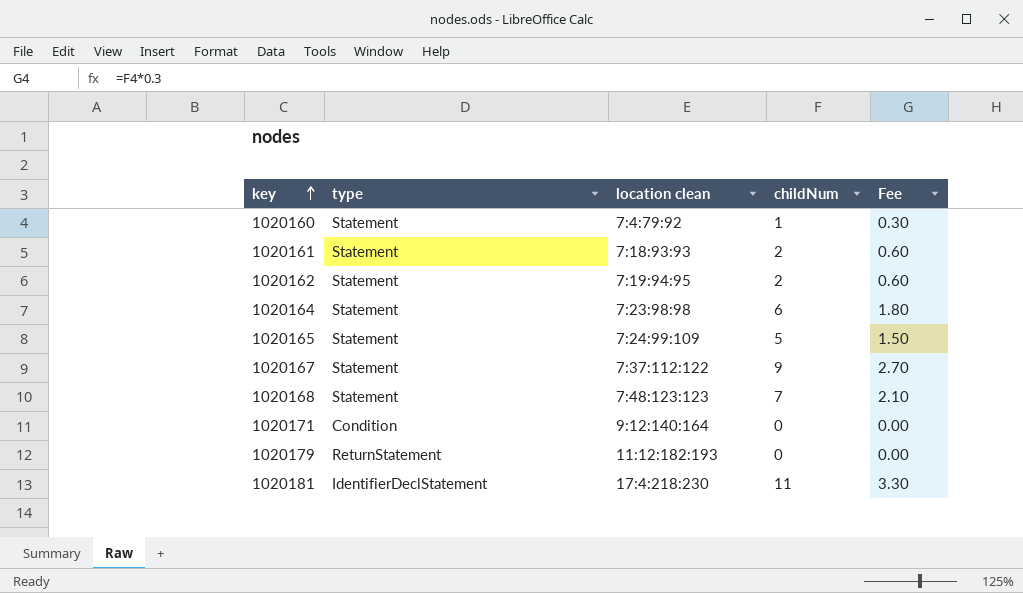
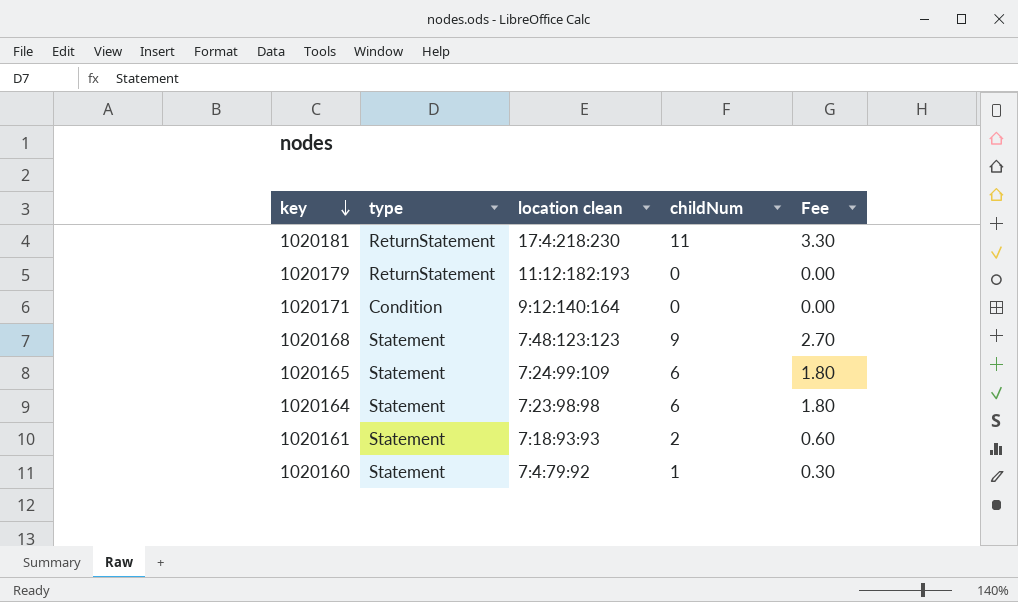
row order: key ascending -> key descending
row 1020162: Statement | 7:19:94:95 | 2 | 0.60 -> none
row 1020167: Statement | 7:37:112:122 | 9 | 2.70 -> none
1020181 | type: IdentifierDeclStatement -> ReturnStatement
1020168 | childNum: 7 -> 9
1020168 | Fee: 2.10 -> 2.70
1020165 | childNum: 5 -> 6
1020165 | Fee: 1.50 -> 1.80

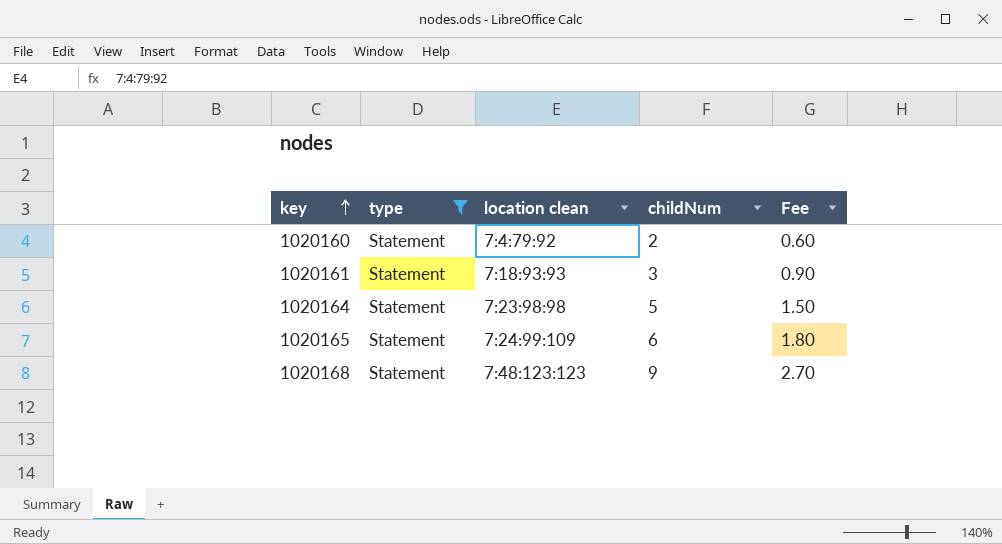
filter: none -> type = Statement
row order: key descending -> key ascending
1020160 | childNum: 1 -> 2
1020160 | Fee: 0.30 -> 0.60
1020161 | childNum: 2 -> 3
1020161 | Fee: 0.60 -> 0.90
1020164 | childNum: 6 -> 5
1020164 | Fee: 1.80 -> 1.50

